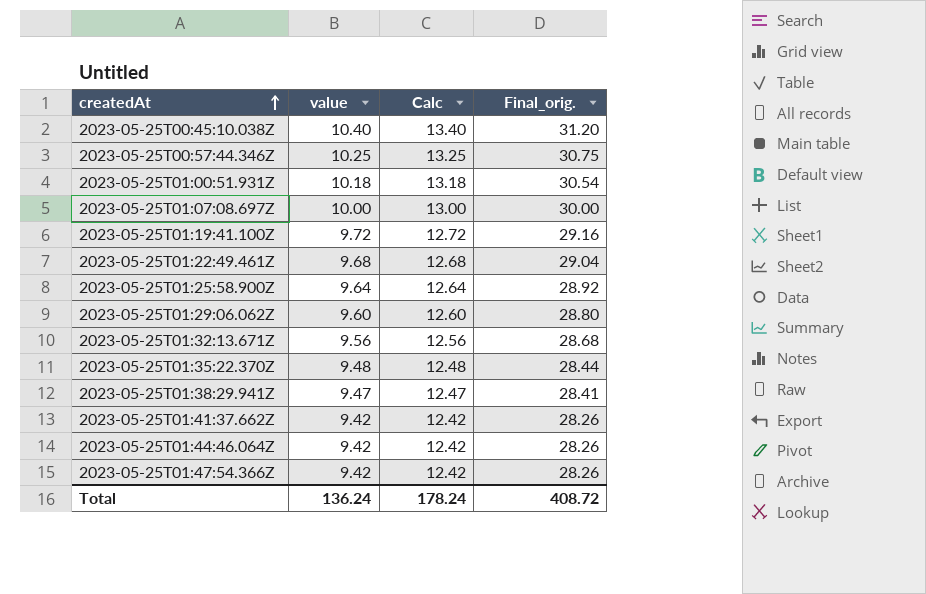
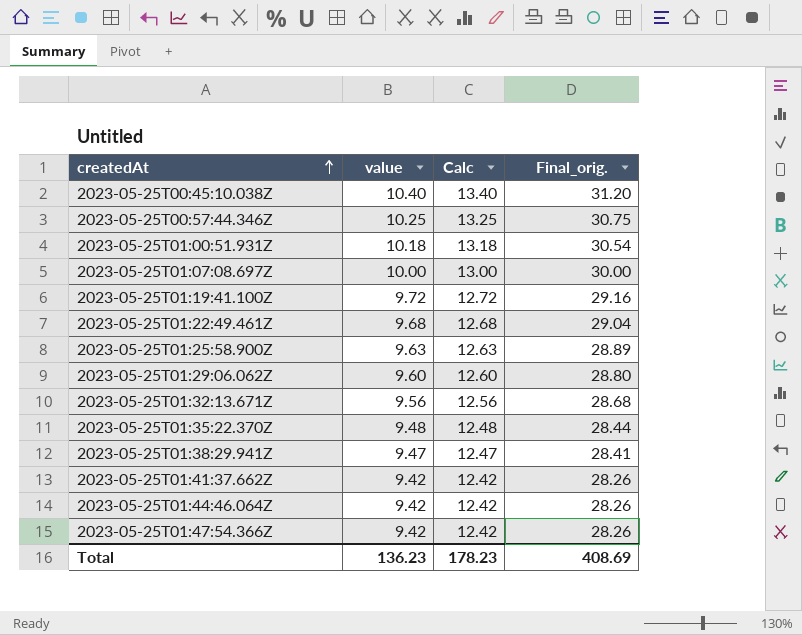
2023-05-25T01:25:58.900Z | value: 9.64 -> 9.63
2023-05-25T01:25:58.900Z | Calc: 12.64 -> 12.63
2023-05-25T01:25:58.900Z | Final_orig.: 28.92 -> 28.89
Total | value: 136.24 -> 136.23
Total | Calc: 178.24 -> 178.23
Total | Final_orig.: 408.72 -> 408.69

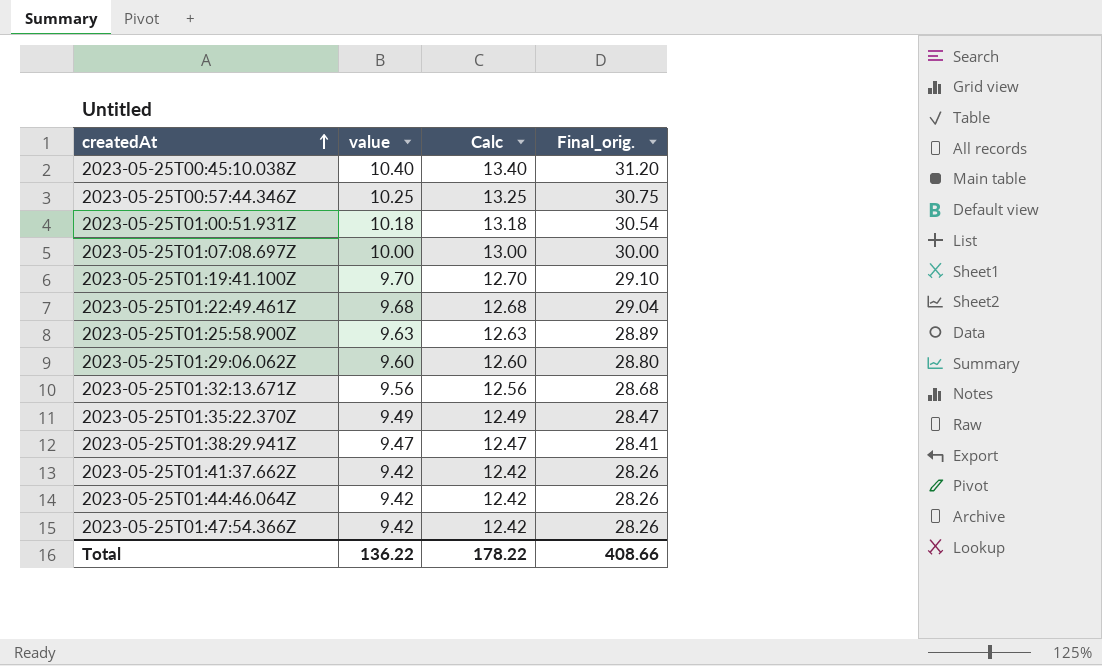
2023-05-25T01:19:41.100Z | value: 9.72 -> 9.70
2023-05-25T01:19:41.100Z | Calc: 12.72 -> 12.70
2023-05-25T01:19:41.100Z | Final_orig.: 29.16 -> 29.10
2023-05-25T01:35:22.370Z | value: 9.48 -> 9.49
2023-05-25T01:35:22.370Z | Calc: 12.48 -> 12.49
2023-05-25T01:35:22.370Z | Final_orig.: 28.44 -> 28.47
Total | value: 136.23 -> 136.22
Total | Calc: 178.23 -> 178.22
Total | Final_orig.: 408.69 -> 408.66

